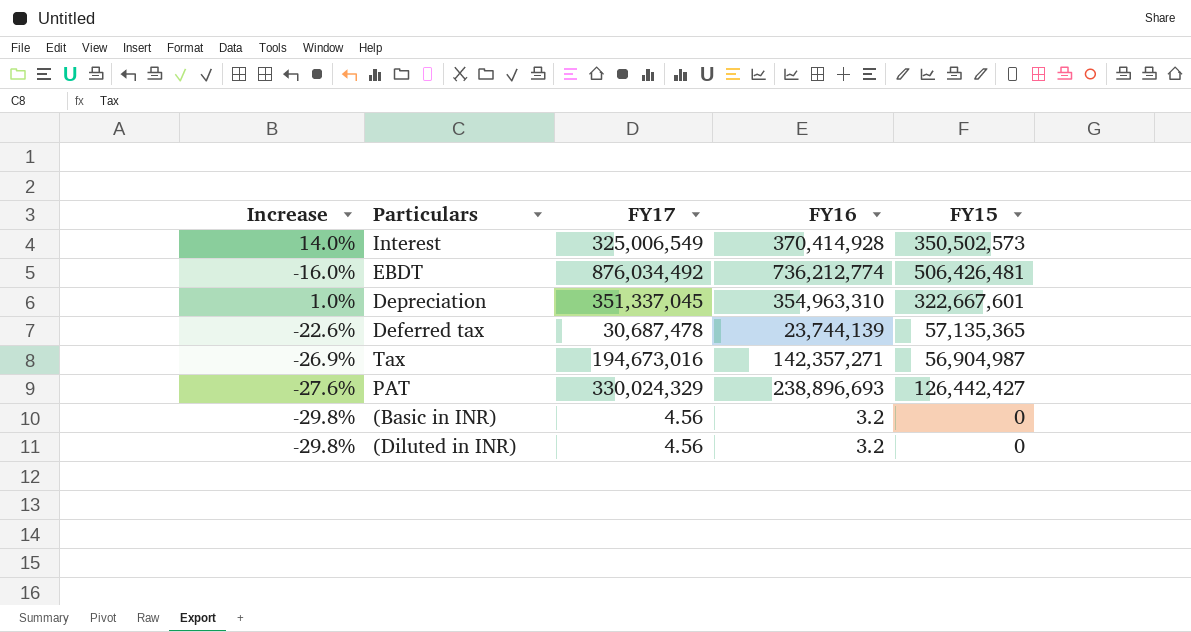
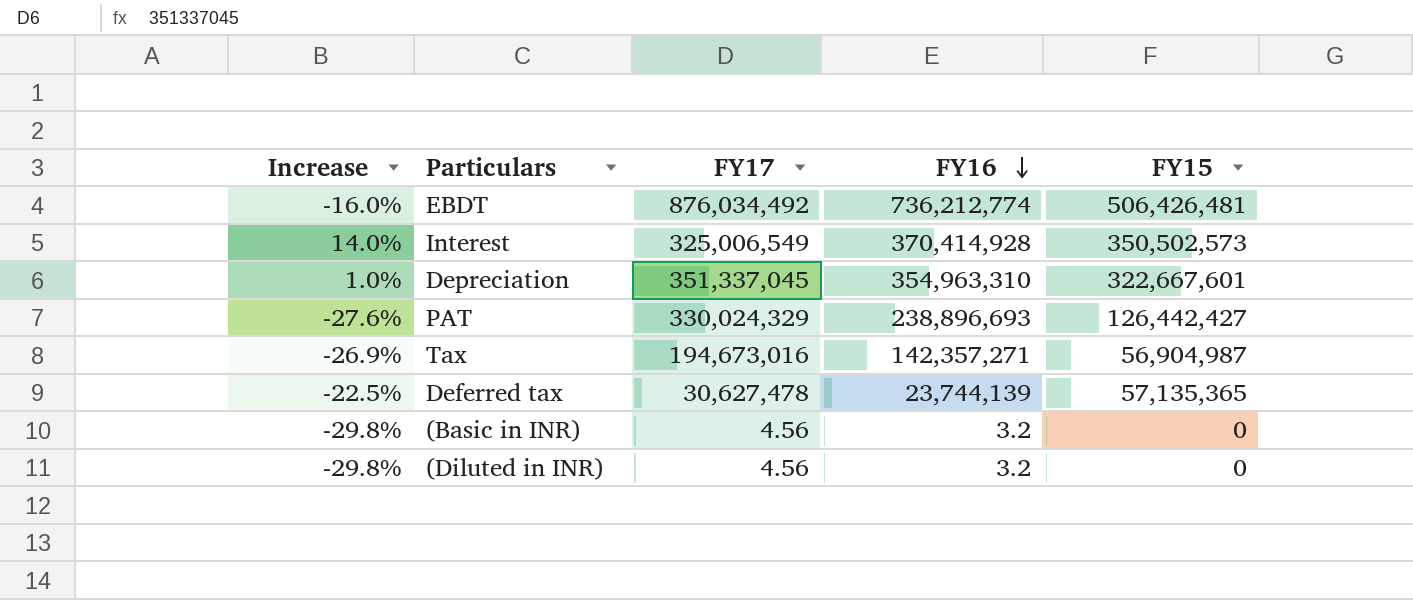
row order: none -> FY16 descending
Deferred tax | Increase: -22.6% -> -22.5%
Deferred tax | FY17: 30,687,478 -> 30,627,478

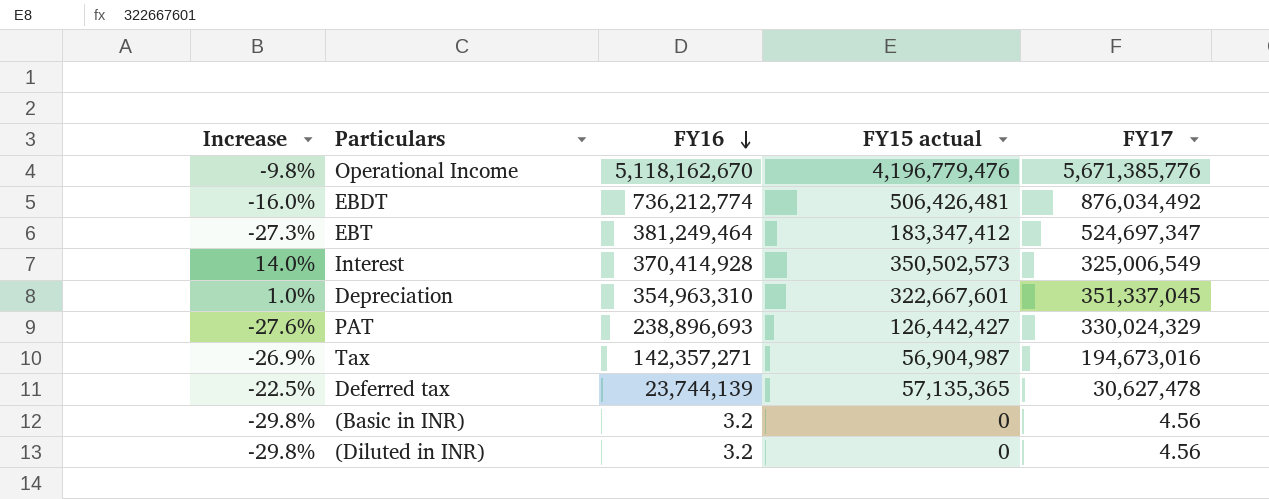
column name: FY15 -> FY15 actual
column FY17 | position: 3 -> 5
row Operational Income: none -> -9.8% | 5,118,162,670 | 4,196,779,476 | 5,671,385,776
row EBT: none -> -27.3% | 381,249,464 | 183,347,412 | 524,697,347

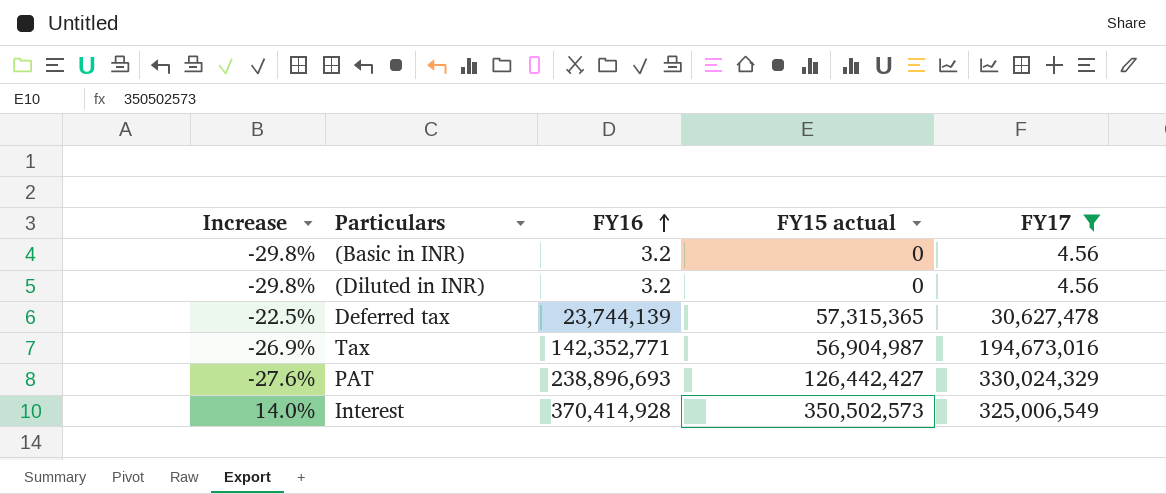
filter: none -> FY17 <= 330,024,329
row order: FY16 descending -> FY16 ascending
Deferred tax | FY15 actual: 57,135,365 -> 57,315,365
Tax | FY16: 142,357,271 -> 142,352,771

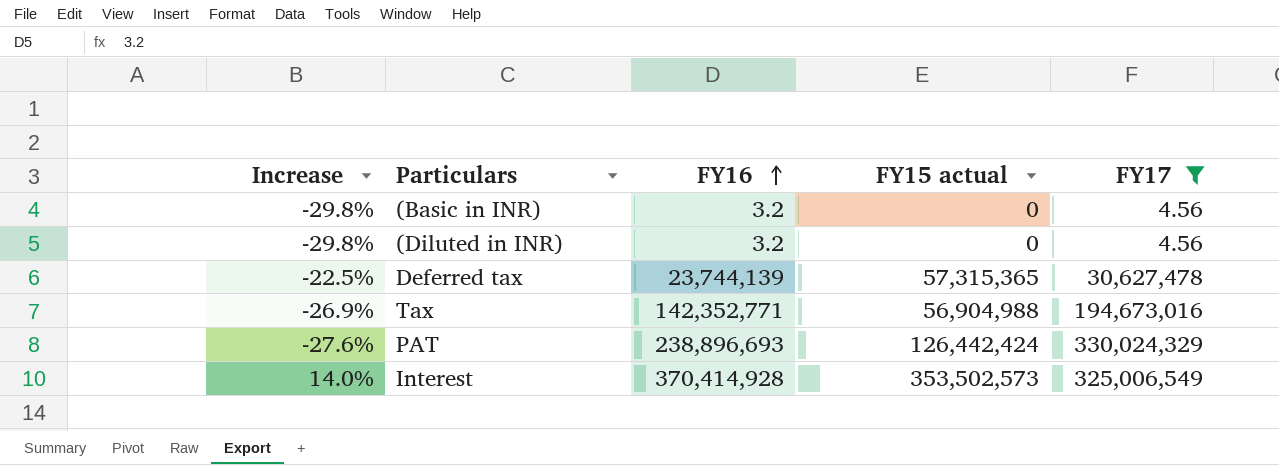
Tax | FY15 actual: 56,904,987 -> 56,904,988
PAT | FY15 actual: 126,442,427 -> 126,442,424
Interest | FY15 actual: 350,502,573 -> 353,502,573

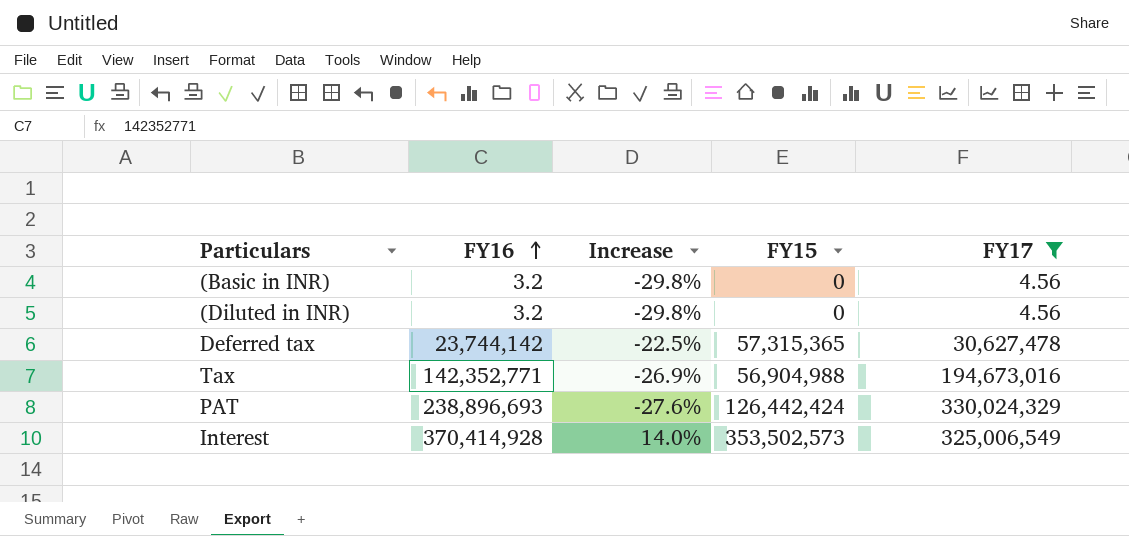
column Increase | position: 1 -> 3
column name: FY15 actual -> FY15
Deferred tax | FY16: 23,744,139 -> 23,744,142

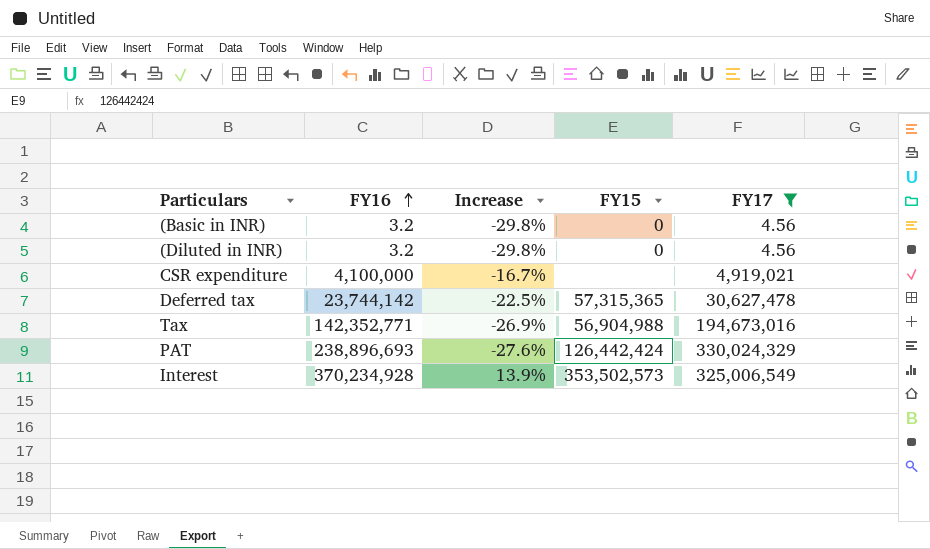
row CSR expenditure: none -> 4,100,000 | -16.7% | none | 4,919,021
Interest | FY16: 370,414,928 -> 370,234,928
Interest | Increase: 14.0% -> 13.9%

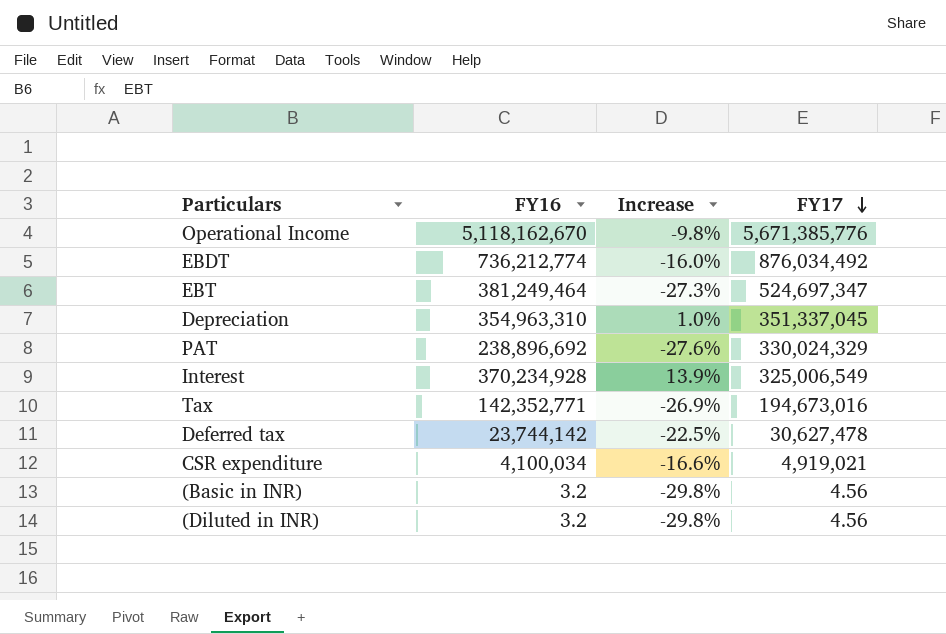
filter: FY17 <= 330,024,329 -> none
row order: FY16 ascending -> FY17 descending
column FY15 | position: 4 -> none
PAT | FY16: 238,896,693 -> 238,896,692
CSR expenditure | FY16: 4,100,000 -> 4,100,034
CSR expenditure | Increase: -16.7% -> -16.6%

